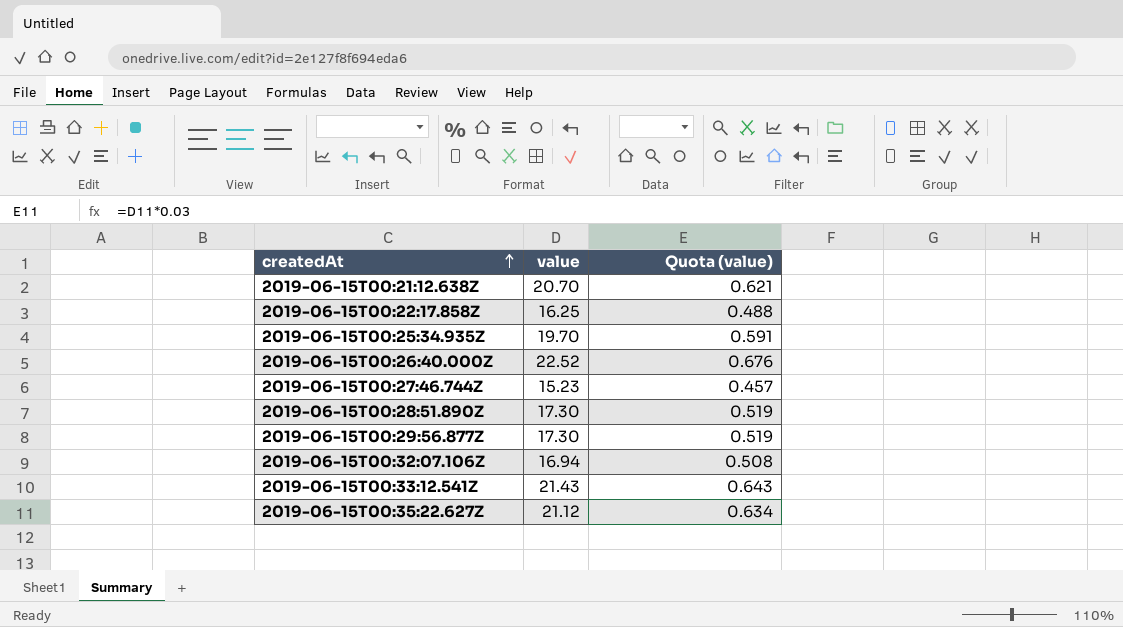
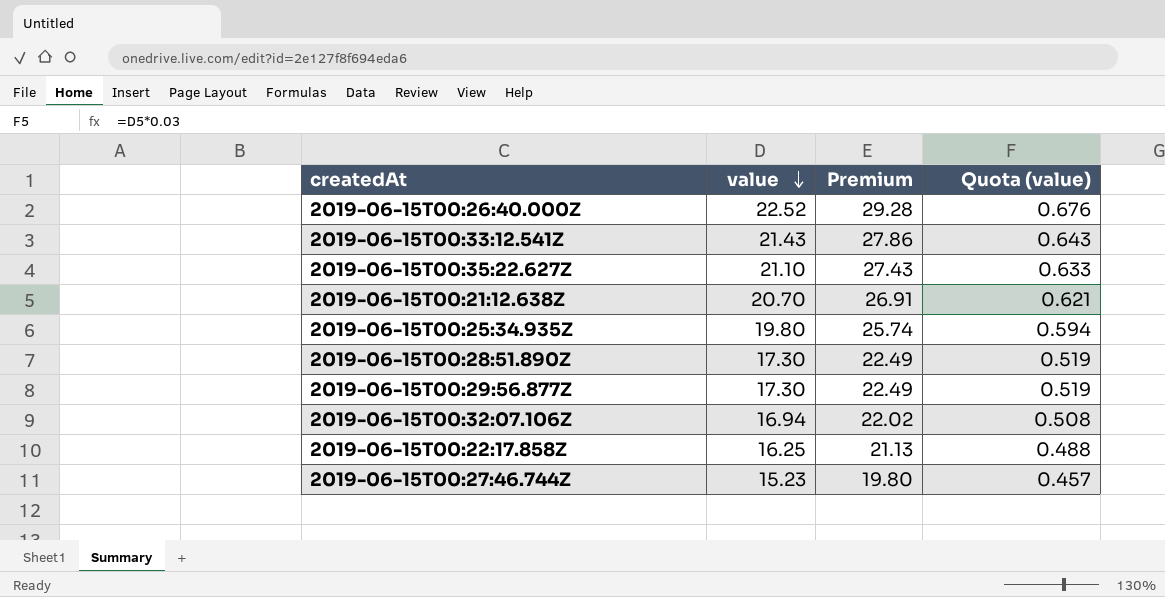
row order: createdAt ascending -> value descending
column Premium | formula: none -> [value] * 1.3
2019-06-15T00:35:22.627Z | value: 21.12 -> 21.10
2019-06-15T00:35:22.627Z | Quota (value): 0.634 -> 0.633
2019-06-15T00:25:34.935Z | value: 19.70 -> 19.80
2019-06-15T00:25:34.935Z | Quota (value): 0.591 -> 0.594

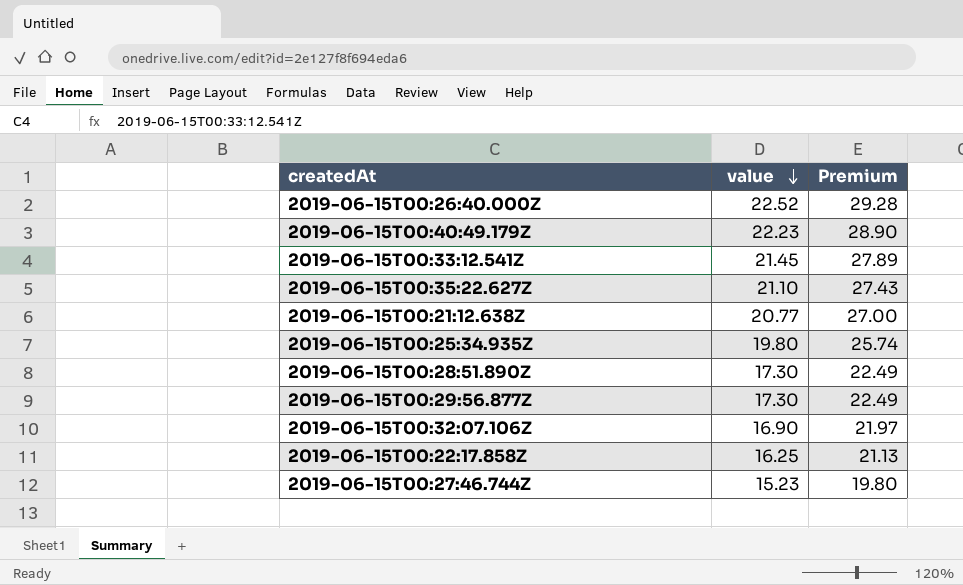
column Quota (value) | formula: [value] * 0.03 -> none
row 2019-06-15T00:40:49.179Z: none -> 22.23 | 28.90
2019-06-15T00:33:12.541Z | value: 21.43 -> 21.45
2019-06-15T00:33:12.541Z | Premium: 27.86 -> 27.89
2019-06-15T00:21:12.638Z | value: 20.70 -> 20.77
2019-06-15T00:21:12.638Z | Premium: 26.91 -> 27.00
2019-06-15T00:32:07.106Z | value: 16.94 -> 16.90
2019-06-15T00:32:07.106Z | Premium: 22.02 -> 21.97

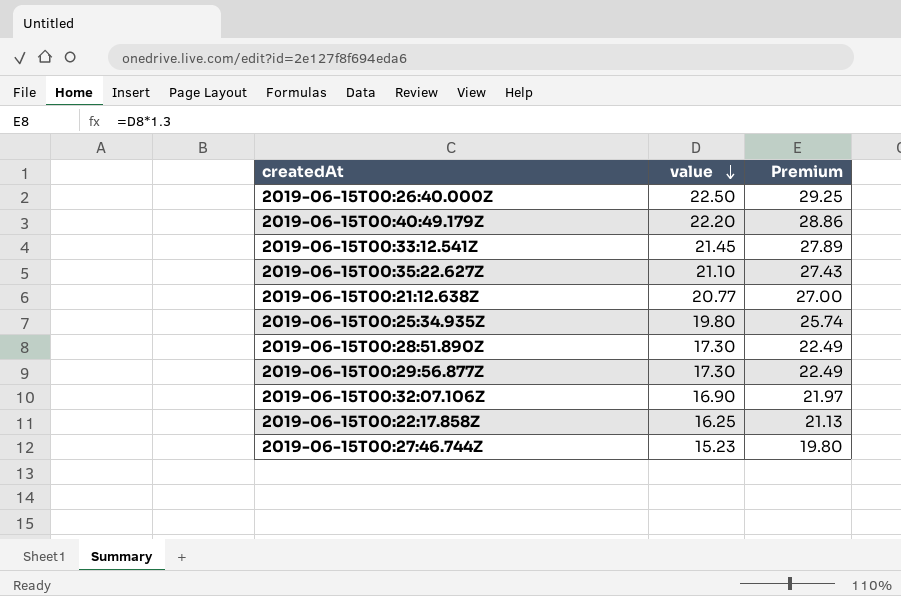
2019-06-15T00:26:40.000Z | value: 22.52 -> 22.50
2019-06-15T00:26:40.000Z | Premium: 29.28 -> 29.25
2019-06-15T00:40:49.179Z | value: 22.23 -> 22.20
2019-06-15T00:40:49.179Z | Premium: 28.90 -> 28.86

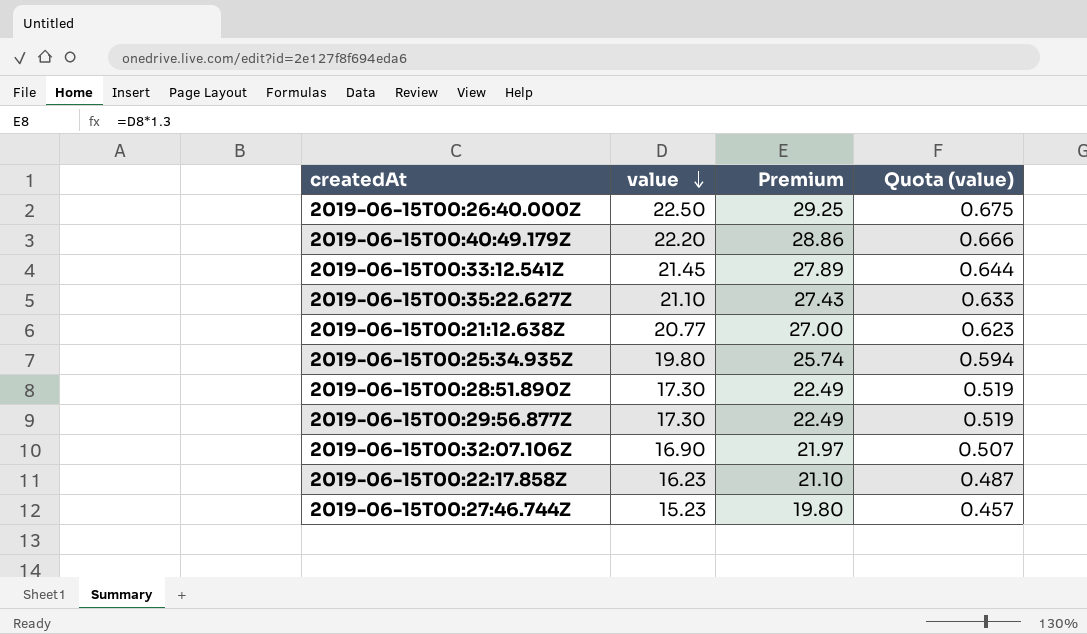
column Quota (value) | formula: none -> [value] * 0.03
2019-06-15T00:22:17.858Z | value: 16.25 -> 16.23
2019-06-15T00:22:17.858Z | Premium: 21.13 -> 21.10

